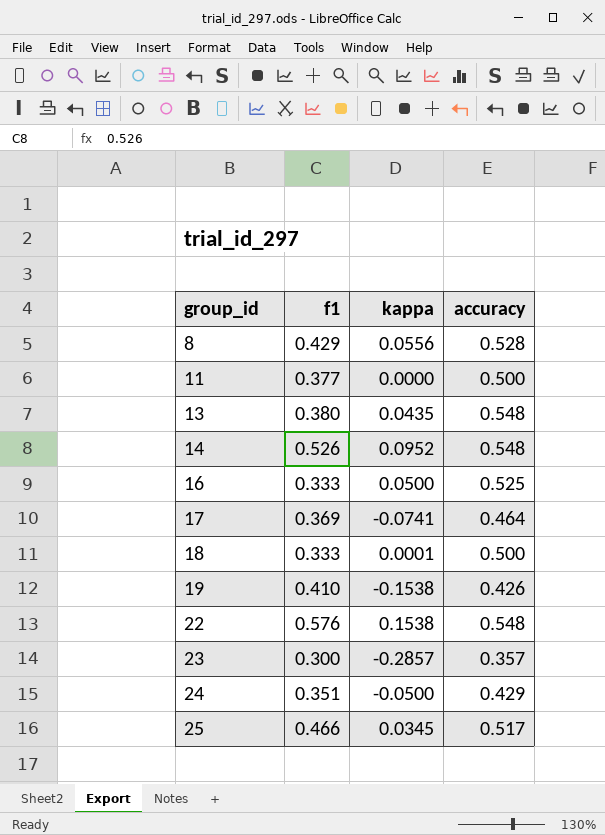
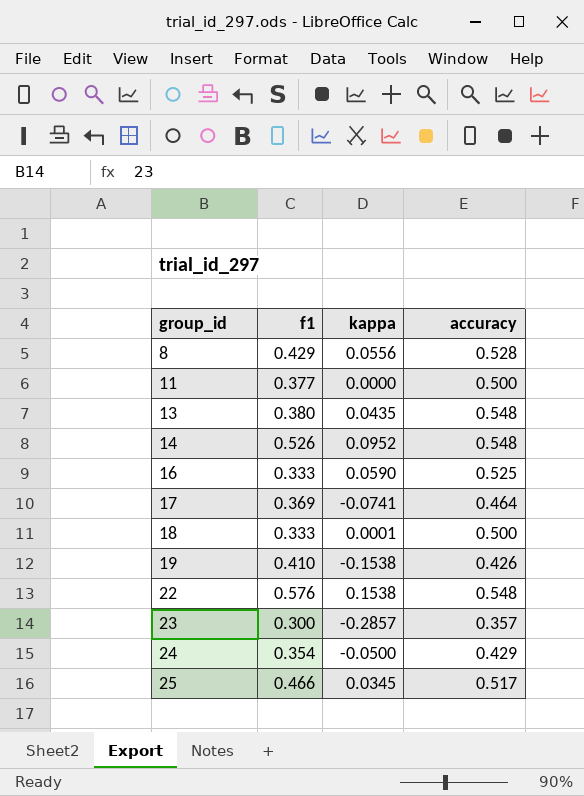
16 | kappa: 0.0500 -> 0.0590
24 | f1: 0.351 -> 0.354

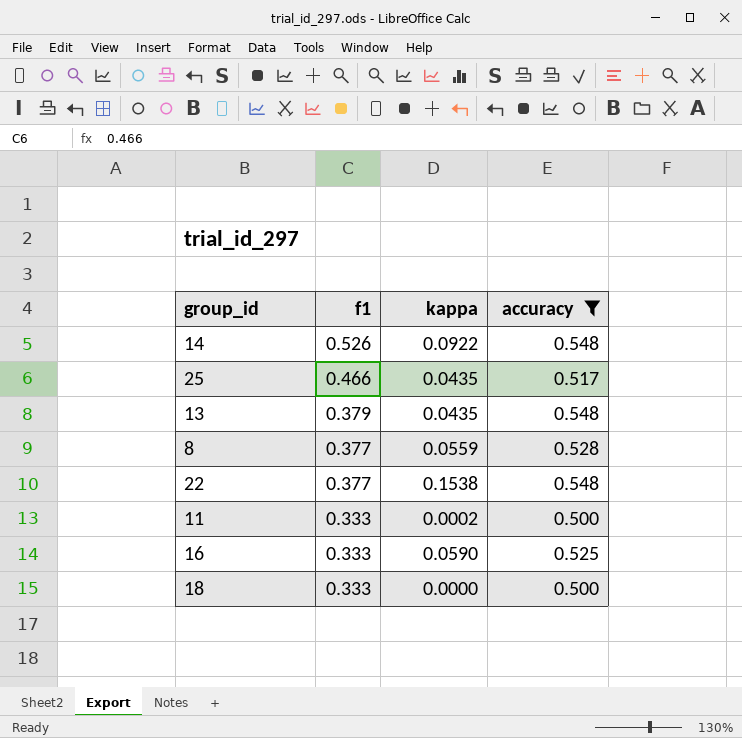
filter: none -> accuracy >= 0.500
row order: group_id ascending -> f1 descending
14 | kappa: 0.0952 -> 0.0922
25 | kappa: 0.0345 -> 0.0435
13 | f1: 0.380 -> 0.379
8 | f1: 0.429 -> 0.377
8 | kappa: 0.0556 -> 0.0559
22 | f1: 0.576 -> 0.377
11 | f1: 0.377 -> 0.333
11 | kappa: 0.0000 -> 0.0002
18 | kappa: 0.0001 -> 0.0000

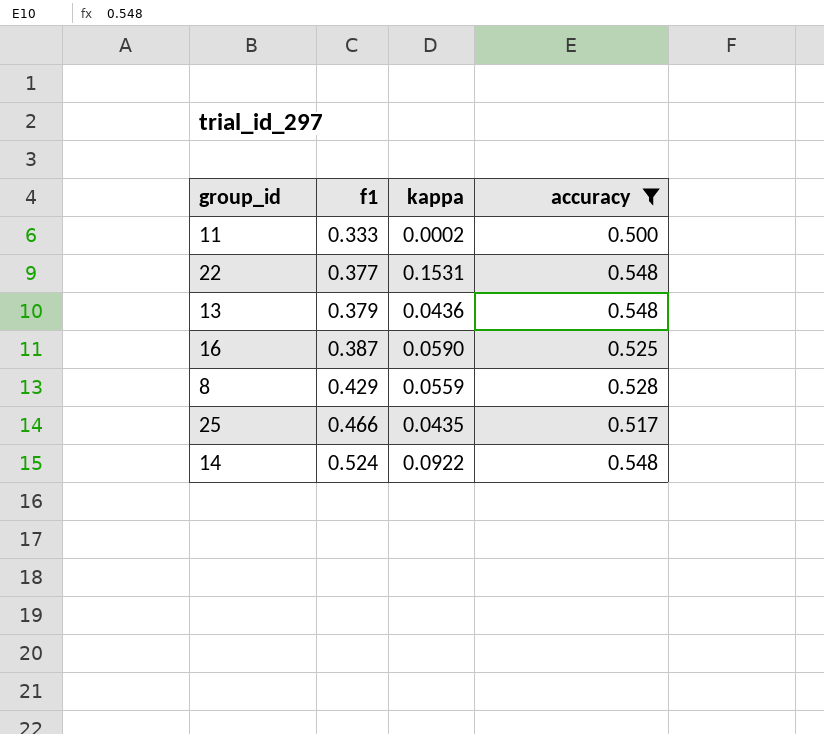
row order: f1 descending -> f1 ascending
row 18: 0.333 | 0.0000 | 0.500 -> none
22 | kappa: 0.1538 -> 0.1531
13 | kappa: 0.0435 -> 0.0436
16 | f1: 0.333 -> 0.387
8 | f1: 0.377 -> 0.429
14 | f1: 0.526 -> 0.524

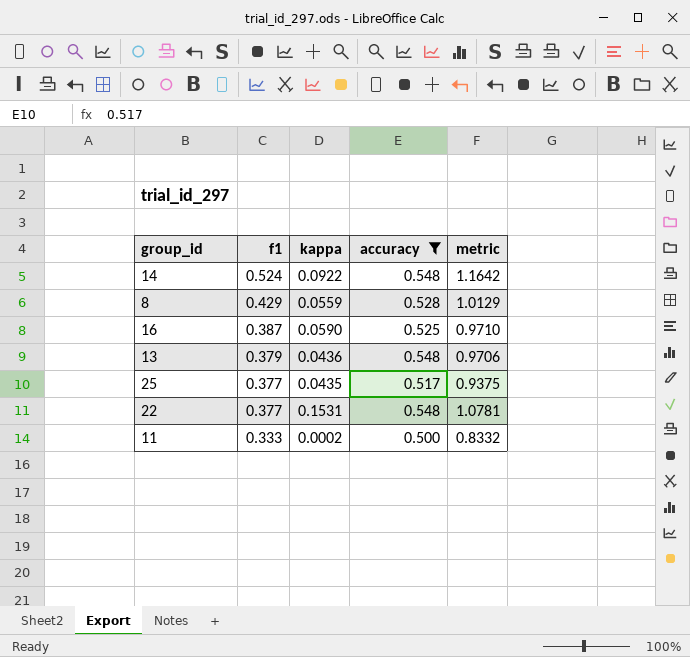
row order: f1 ascending -> f1 descending
column metric | formula: none -> [f1] + [kappa] + [accuracy]
25 | f1: 0.466 -> 0.377

